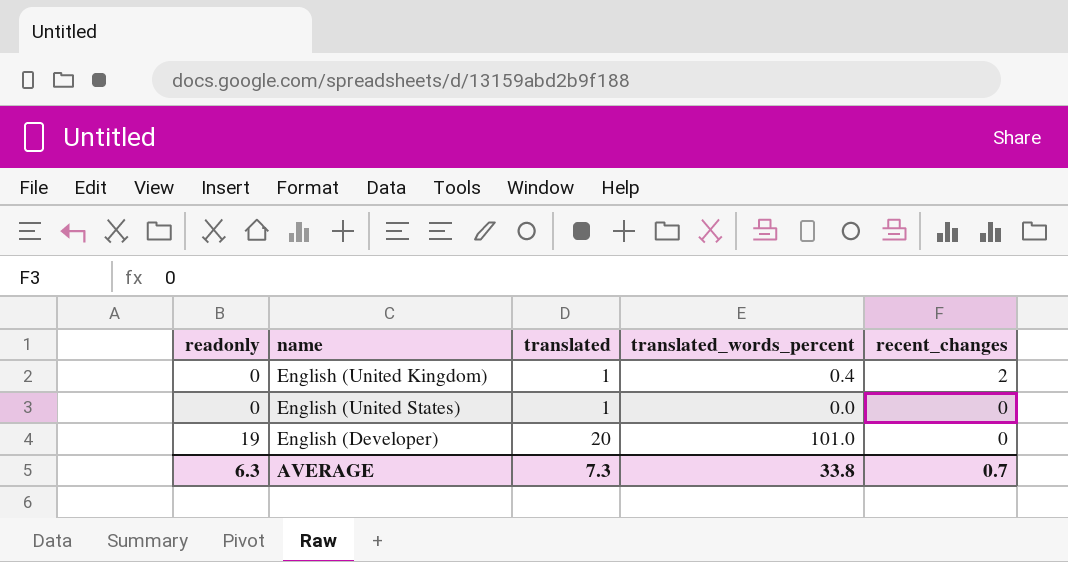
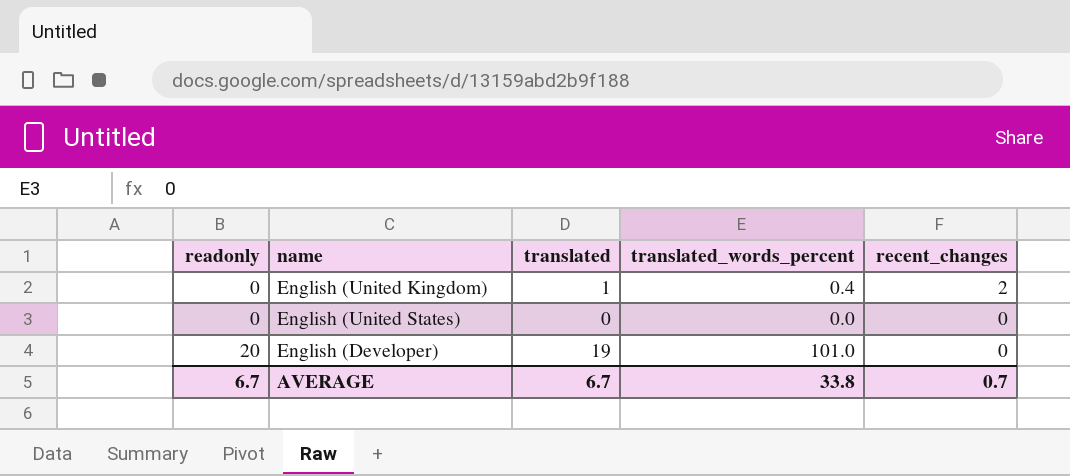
English (United States) | translated: 1 -> 0
English (Developer) | readonly: 19 -> 20
English (Developer) | translated: 20 -> 19
AVERAGE | readonly: 6.3 -> 6.7
AVERAGE | translated: 7.3 -> 6.7

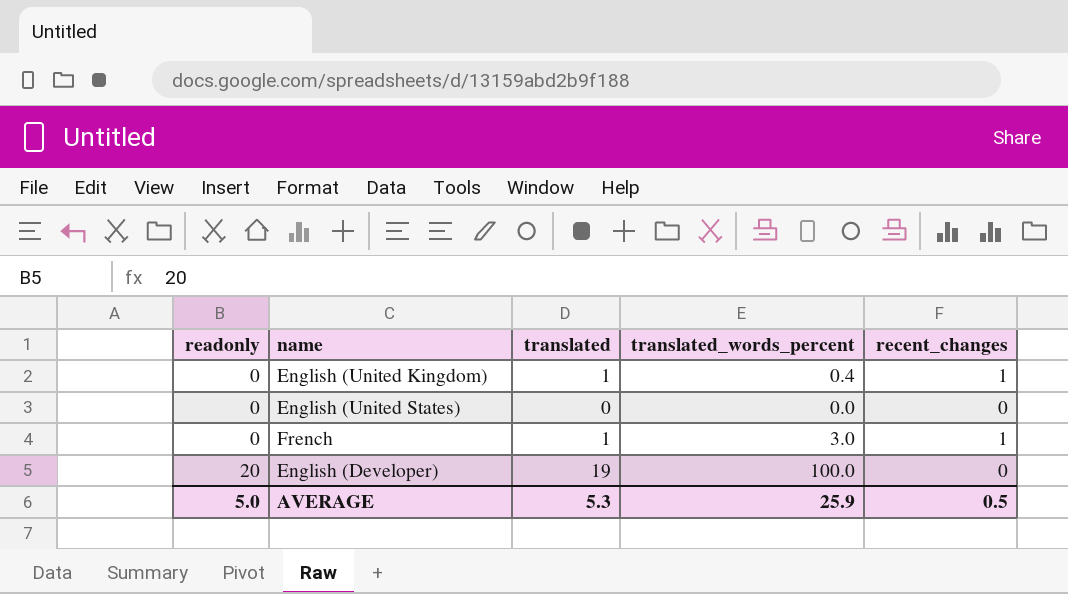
English (United Kingdom) | recent_changes: 2 -> 1
row French: none -> 0 | 1 | 3.0 | 1
English (Developer) | translated_words_percent: 101.0 -> 100.0
AVERAGE | readonly: 6.7 -> 5.0
AVERAGE | translated: 6.7 -> 5.3
AVERAGE | translated_words_percent: 33.8 -> 25.9
AVERAGE | recent_changes: 0.7 -> 0.5

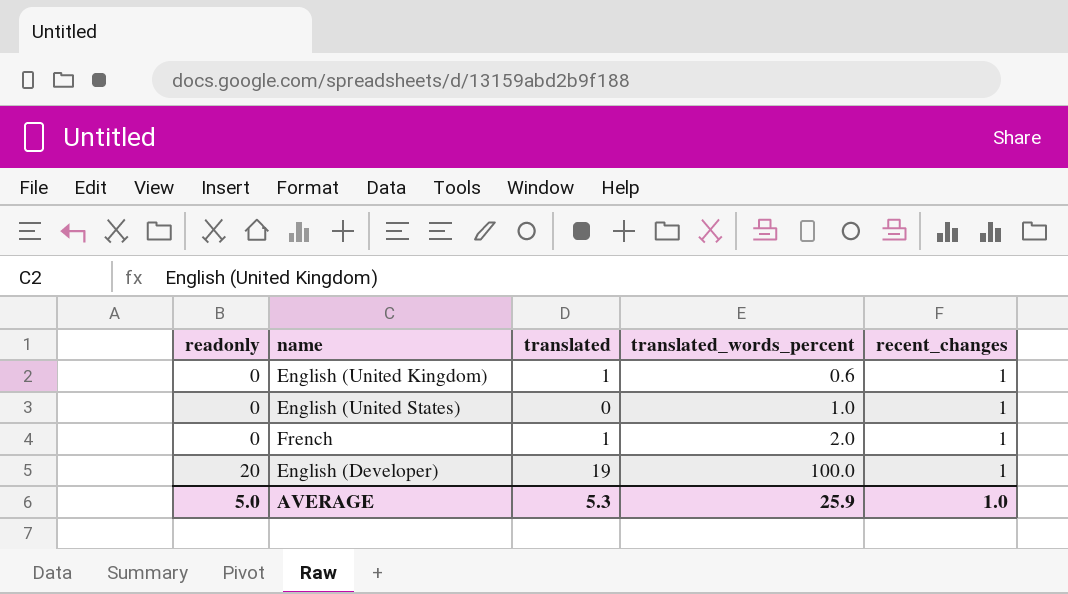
English (United Kingdom) | translated_words_percent: 0.4 -> 0.6
English (United States) | translated_words_percent: 0.0 -> 1.0
English (United States) | recent_changes: 0 -> 1
French | translated_words_percent: 3.0 -> 2.0
English (Developer) | recent_changes: 0 -> 1
AVERAGE | recent_changes: 0.5 -> 1.0

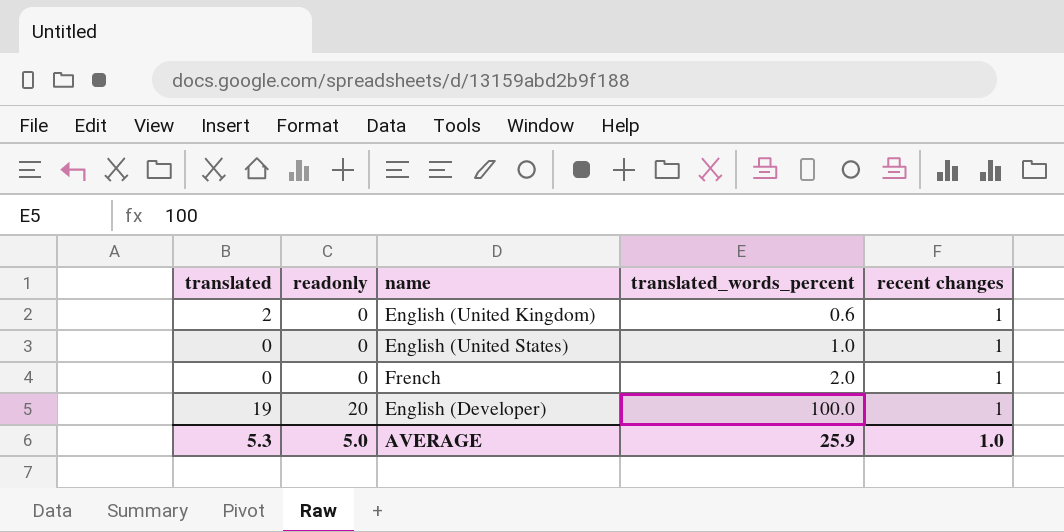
column translated | position: 3 -> 1
column name: recent_changes -> recent changes
English (United Kingdom) | translated: 1 -> 2
French | translated: 1 -> 0

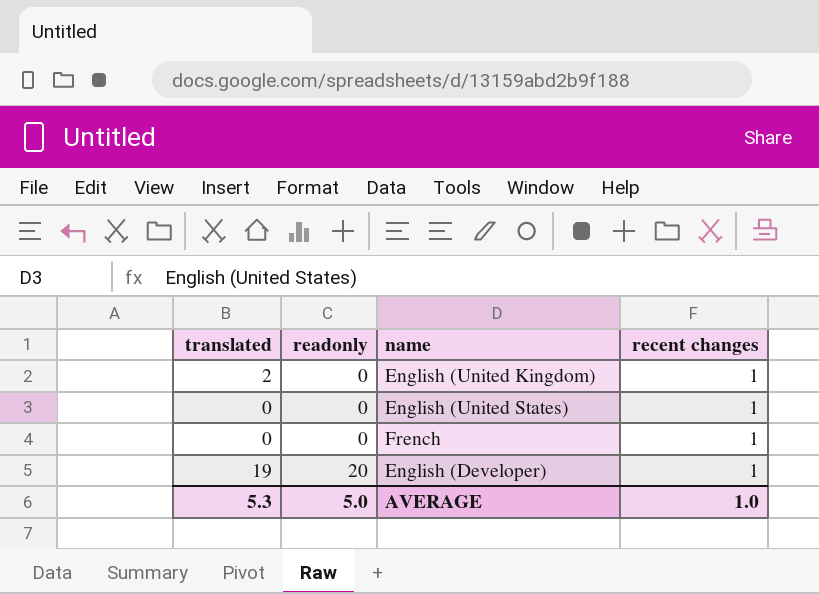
column translated_words_percent | position: 4 -> none

